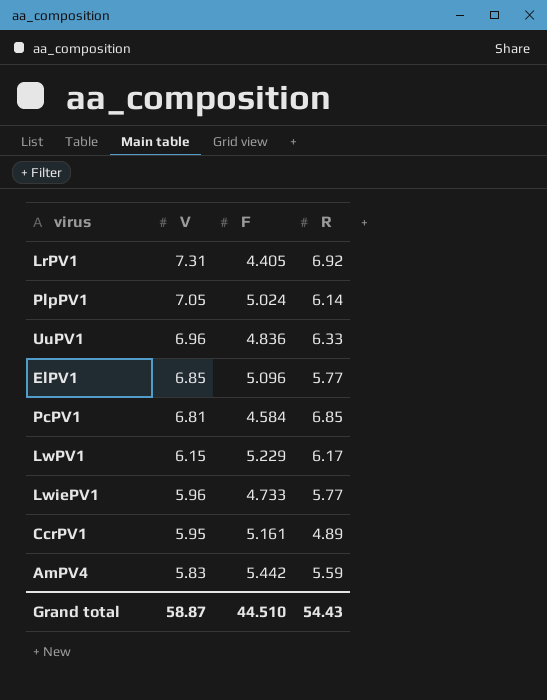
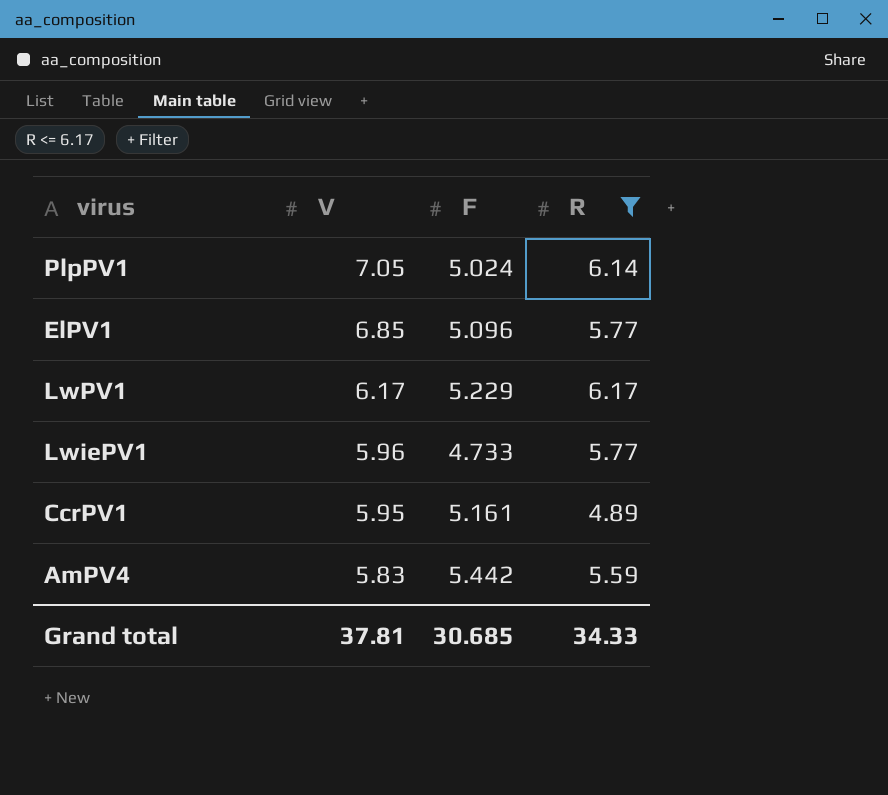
filter: none -> R <= 6.17
LwPV1 | V: 6.15 -> 6.17
Grand total | V: 58.87 -> 37.81
Grand total | F: 44.510 -> 30.685
Grand total | R: 54.43 -> 34.33

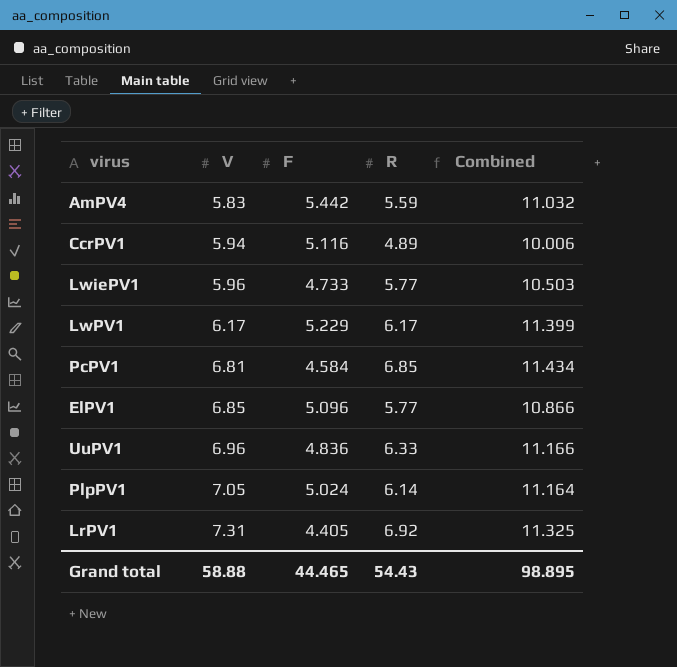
filter: R <= 6.17 -> none
row order: V descending -> V ascending
column Combined | formula: none -> [F] + [R]
CcrPV1 | V: 5.95 -> 5.94
CcrPV1 | F: 5.161 -> 5.116
Grand total | V: 37.81 -> 58.88
Grand total | F: 30.685 -> 44.465
Grand total | R: 34.33 -> 54.43

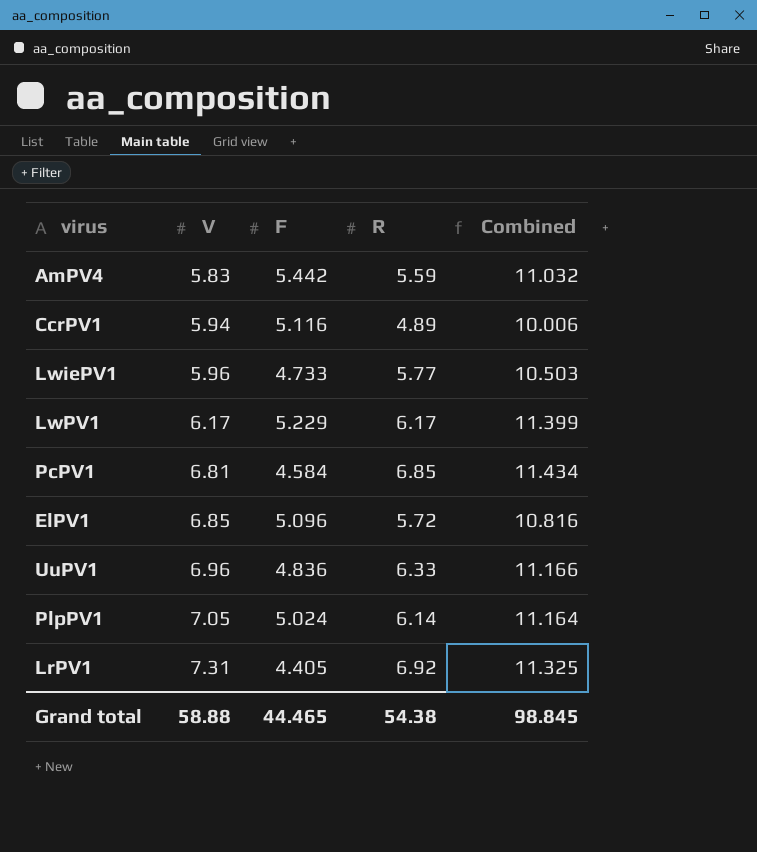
ElPV1 | R: 5.77 -> 5.72
ElPV1 | Combined: 10.866 -> 10.816
Grand total | R: 54.43 -> 54.38
Grand total | Combined: 98.895 -> 98.845

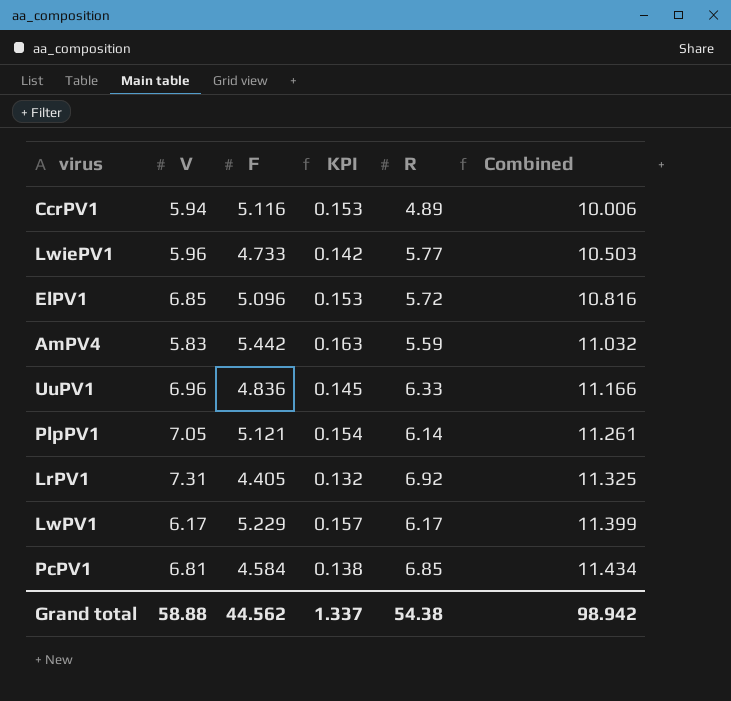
row order: V ascending -> Combined ascending
column KPI | formula: none -> [F] * 0.03
PlpPV1 | F: 5.024 -> 5.121
PlpPV1 | Combined: 11.164 -> 11.261
Grand total | F: 44.465 -> 44.562
Grand total | Combined: 98.845 -> 98.942

